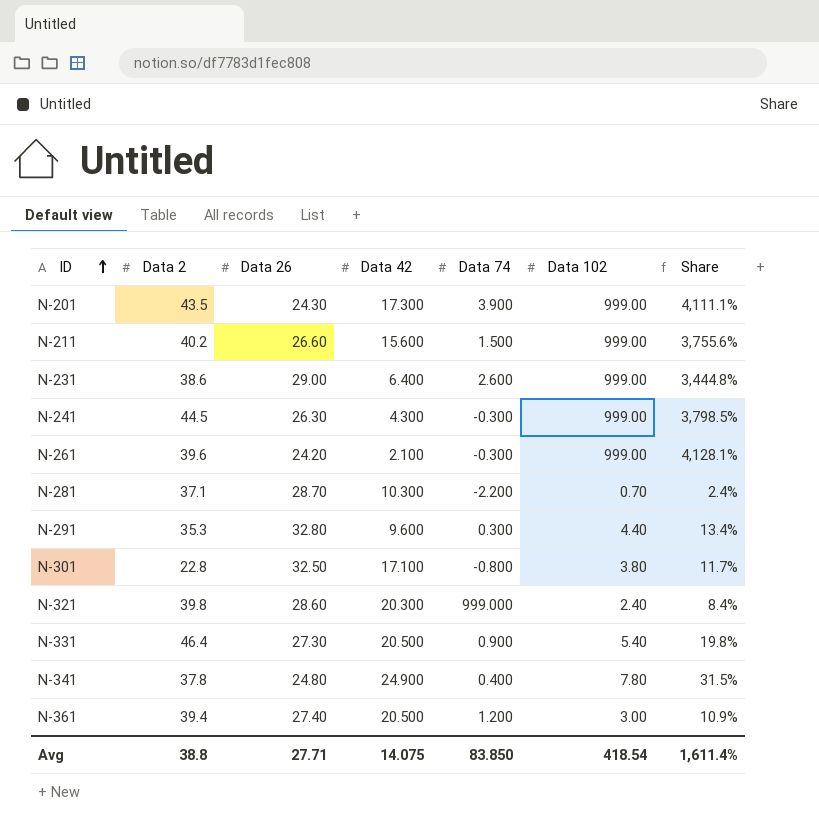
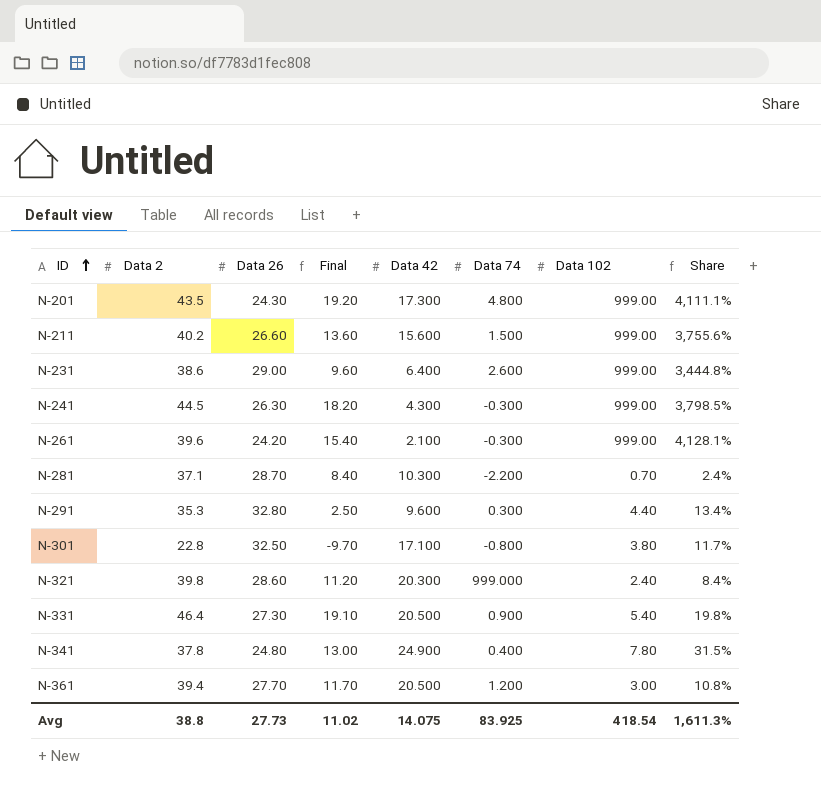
column Final | formula: none -> [Data 2] - [Data 26]
N-201 | Data 74: 3.900 -> 4.800
N-361 | Data 26: 27.40 -> 27.70
N-361 | Share: 10.9% -> 10.8%
Avg | Data 26: 27.71 -> 27.73
Avg | Data 74: 83.850 -> 83.925
Avg | Share: 1,611.4% -> 1,611.3%

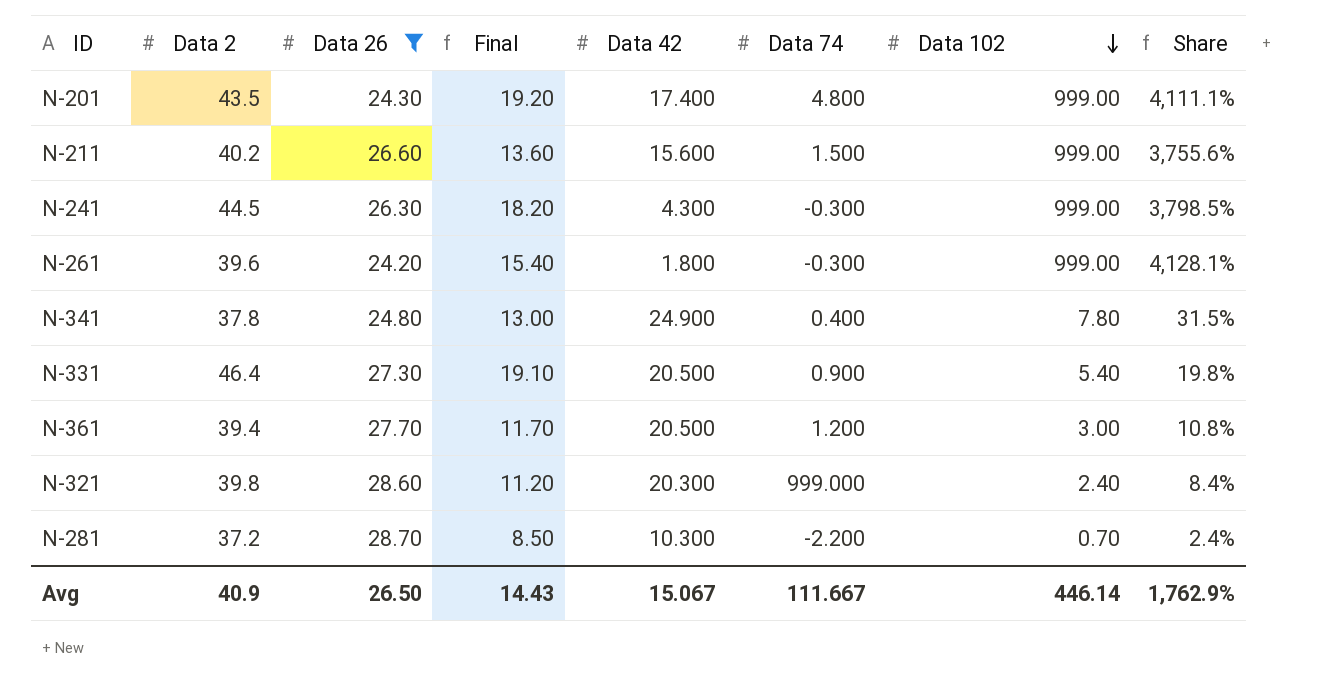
filter: none -> Data 26 <= 28.70
row order: ID ascending -> Data 102 descending
N-201 | Data 42: 17.300 -> 17.400
N-261 | Data 42: 2.100 -> 1.800
N-281 | Data 2: 37.1 -> 37.2
N-281 | Final: 8.40 -> 8.50
Avg | Data 2: 38.8 -> 40.9
Avg | Data 26: 27.73 -> 26.50
Avg | Final: 11.02 -> 14.43
Avg | Data 42: 14.075 -> 15.067
Avg | Data 74: 83.925 -> 111.667
Avg | Data 102: 418.54 -> 446.14
Avg | Share: 1,611.3% -> 1,762.9%

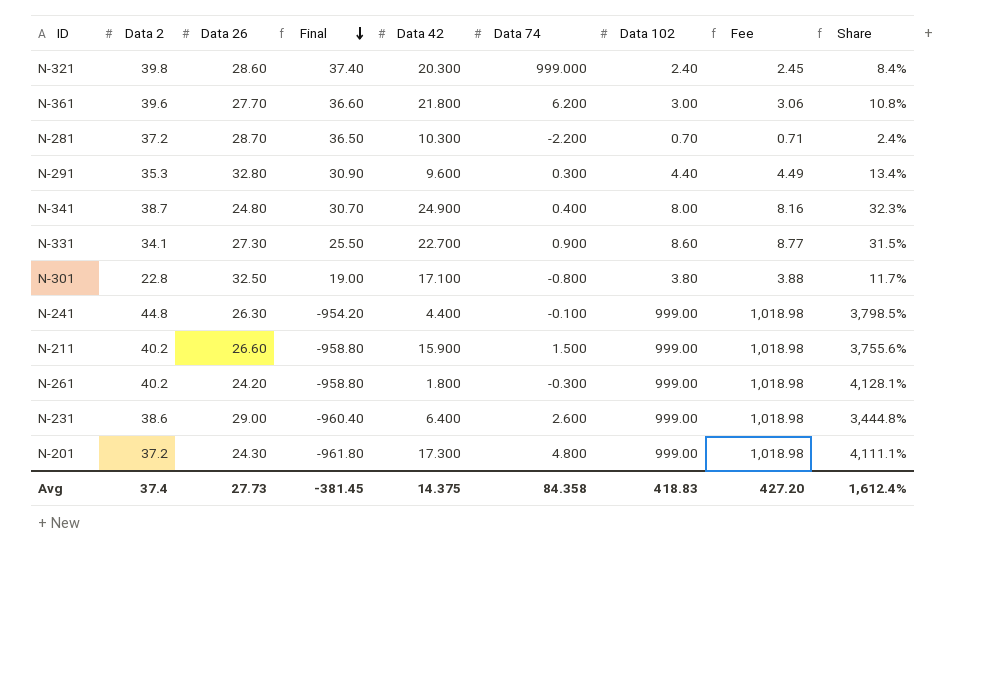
filter: Data 26 <= 28.70 -> none
row order: Data 102 descending -> Final descending
column Final | formula: [Data 2] - [Data 26] -> [Data 2] - [Data 102]
column Fee | formula: none -> [Data 102] * 1.02
N-361 | Data 2: 39.4 -> 39.6
N-361 | Data 42: 20.500 -> 21.800
N-361 | Data 74: 1.200 -> 6.200
N-341 | Data 2: 37.8 -> 38.7
N-341 | Data 102: 7.80 -> 8.00
N-341 | Share: 31.5% -> 32.3%
N-331 | Data 2: 46.4 -> 34.1
N-331 | Data 42: 20.500 -> 22.700
N-331 | Data 102: 5.40 -> 8.60
N-331 | Share: 19.8% -> 31.5%
N-241 | Data 2: 44.5 -> 44.8
N-241 | Data 42: 4.300 -> 4.400
N-241 | Data 74: -0.300 -> -0.100
N-211 | Data 42: 15.600 -> 15.900
N-261 | Data 2: 39.6 -> 40.2
N-201 | Data 2: 43.5 -> 37.2
N-201 | Data 42: 17.400 -> 17.300
Avg | Data 2: 40.9 -> 37.4
Avg | Data 26: 26.50 -> 27.73
Avg | Final: 14.43 -> -381.45
Avg | Data 42: 15.067 -> 14.375
Avg | Data 74: 111.667 -> 84.358
Avg | Data 102: 446.14 -> 418.83
Avg | Share: 1,762.9% -> 1,612.4%

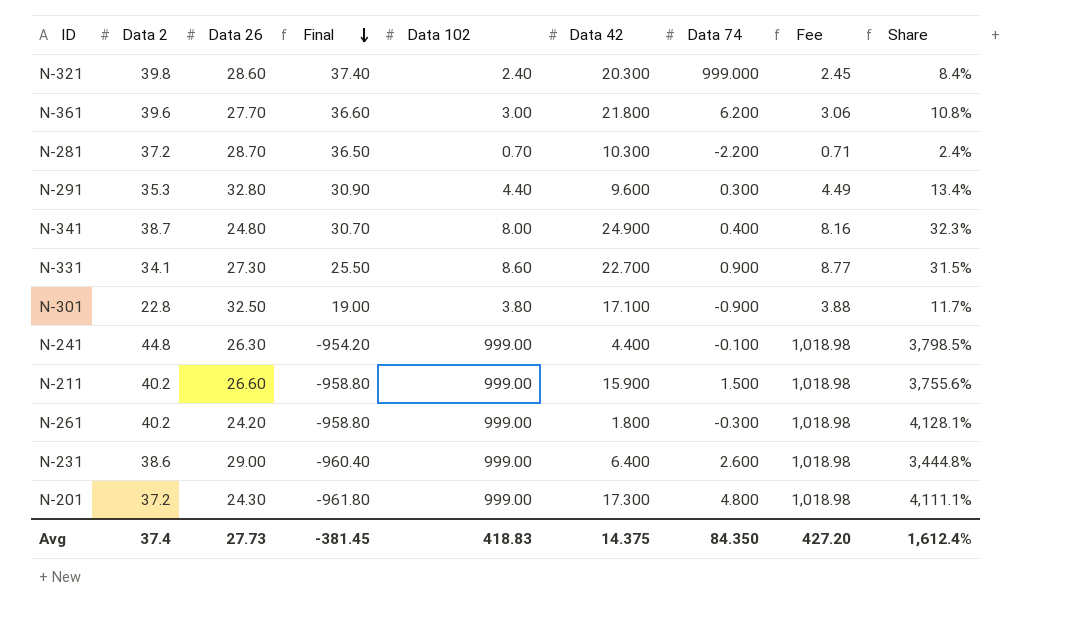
column Data 102 | position: 7 -> 5
N-301 | Data 74: -0.800 -> -0.900
Avg | Data 74: 84.358 -> 84.350

